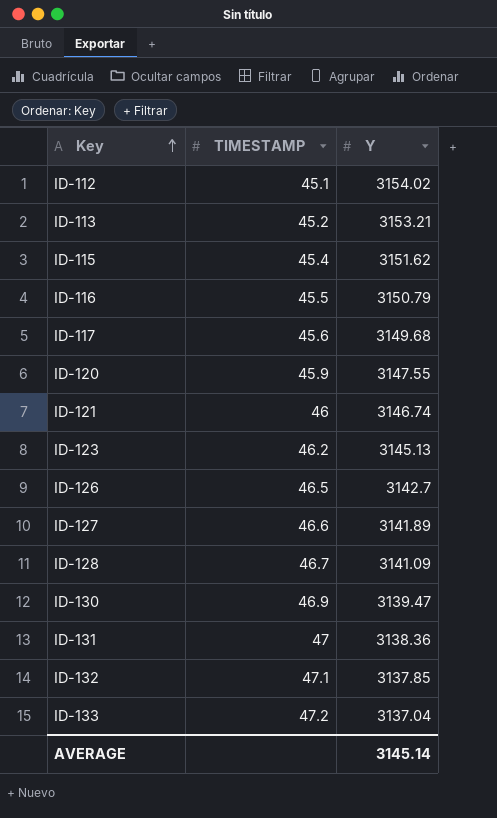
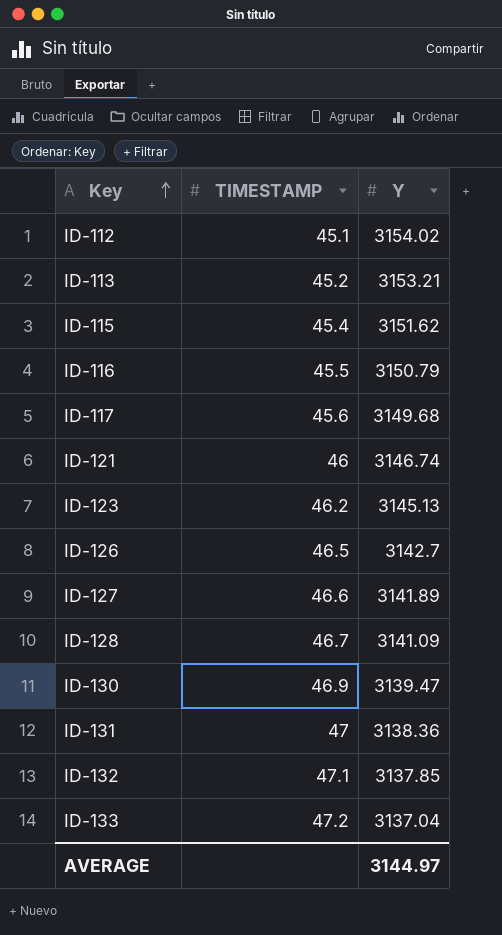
row ID-120: 45.9 | 3147.55 -> none
AVERAGE | Y: 3145.14 -> 3144.97

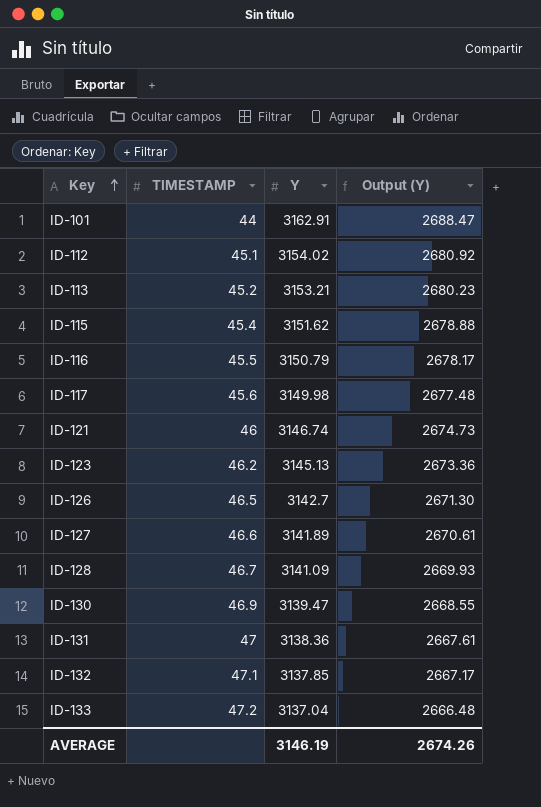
column Output (Y) | formula: none -> [Y] * 0.85
row ID-101: none -> 44 | 3162.91 | 2688.47
ID-117 | Y: 3149.68 -> 3149.98
AVERAGE | Y: 3144.97 -> 3146.19

